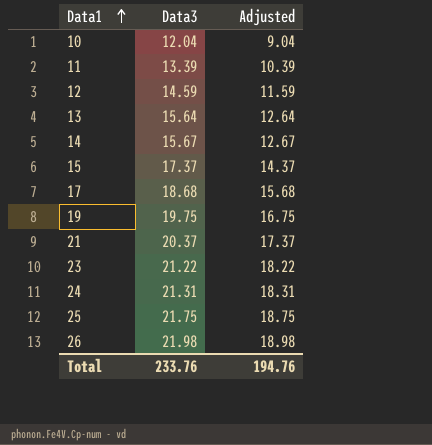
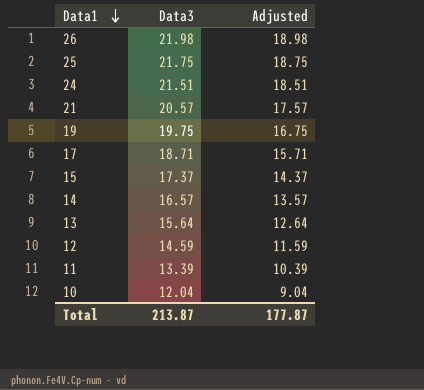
row order: Data1 ascending -> Data1 descending
row 23: 21.22 | 18.22 -> none
24 | Data3: 21.31 -> 21.51
24 | Adjusted: 18.31 -> 18.51
21 | Data3: 20.37 -> 20.57
21 | Adjusted: 17.37 -> 17.57
17 | Data3: 18.68 -> 18.71
17 | Adjusted: 15.68 -> 15.71
14 | Data3: 15.67 -> 16.57
14 | Adjusted: 12.67 -> 13.57
Total | Data3: 233.76 -> 213.87
Total | Adjusted: 194.76 -> 177.87

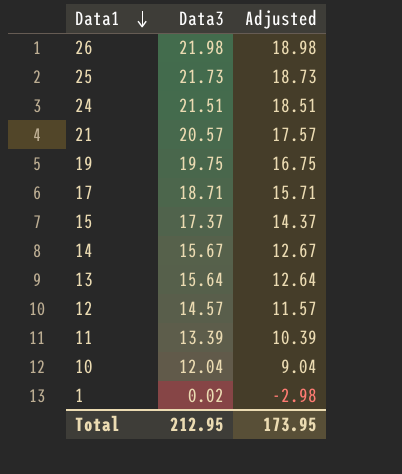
25 | Data3: 21.75 -> 21.73
25 | Adjusted: 18.75 -> 18.73
14 | Data3: 16.57 -> 15.67
14 | Adjusted: 13.57 -> 12.67
12 | Data3: 14.59 -> 14.57
12 | Adjusted: 11.59 -> 11.57
row 1: none -> 0.02 | -2.98
Total | Data3: 213.87 -> 212.95
Total | Adjusted: 177.87 -> 173.95

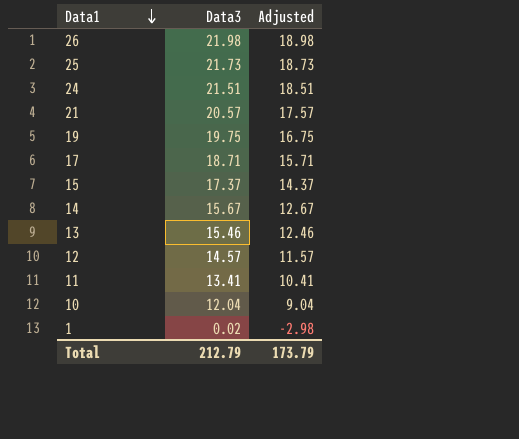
13 | Data3: 15.64 -> 15.46
13 | Adjusted: 12.64 -> 12.46
11 | Data3: 13.39 -> 13.41
11 | Adjusted: 10.39 -> 10.41
Total | Data3: 212.95 -> 212.79
Total | Adjusted: 173.95 -> 173.79

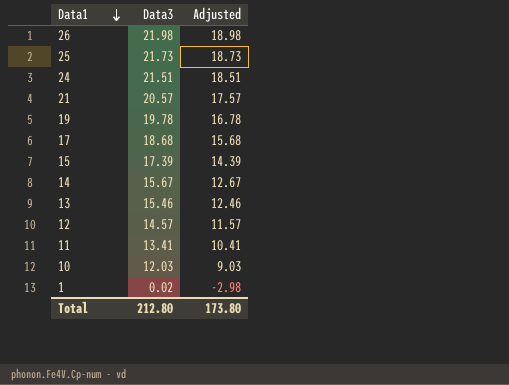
19 | Data3: 19.75 -> 19.78
19 | Adjusted: 16.75 -> 16.78
17 | Data3: 18.71 -> 18.68
17 | Adjusted: 15.71 -> 15.68
15 | Data3: 17.37 -> 17.39
15 | Adjusted: 14.37 -> 14.39
10 | Data3: 12.04 -> 12.03
10 | Adjusted: 9.04 -> 9.03
Total | Data3: 212.79 -> 212.80
Total | Adjusted: 173.79 -> 173.80

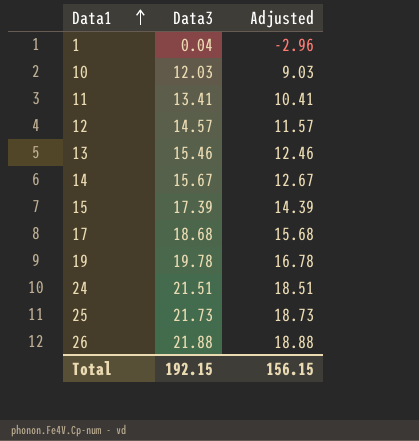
row order: Data1 descending -> Data1 ascending
row 21: 20.57 | 17.57 -> none
1 | Data3: 0.02 -> 0.04
1 | Adjusted: -2.98 -> -2.96
26 | Data3: 21.98 -> 21.88
26 | Adjusted: 18.98 -> 18.88
Total | Data3: 212.80 -> 192.15
Total | Adjusted: 173.80 -> 156.15

